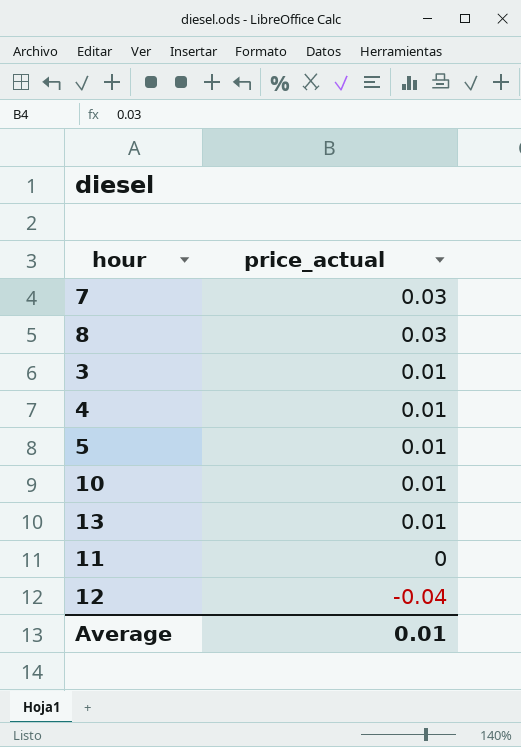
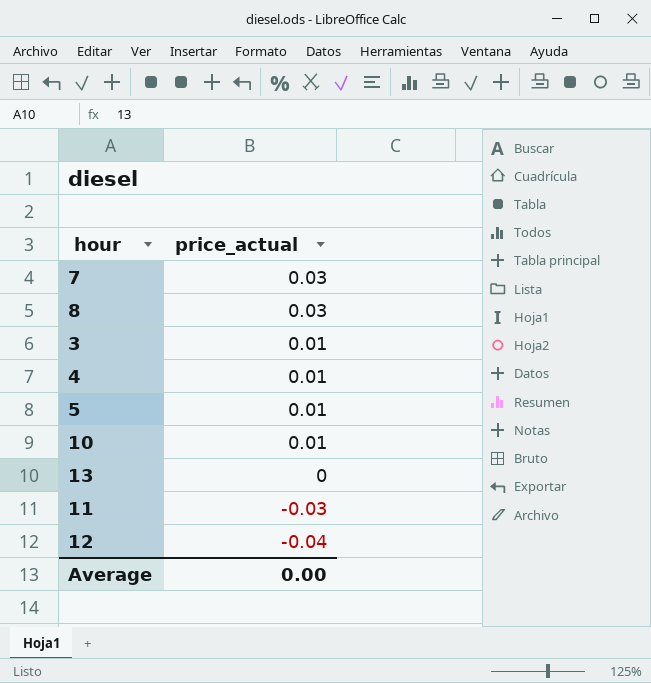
13 | price_actual: 0.01 -> 0
11 | price_actual: 0 -> -0.03
Average | price_actual: 0.01 -> 0.00

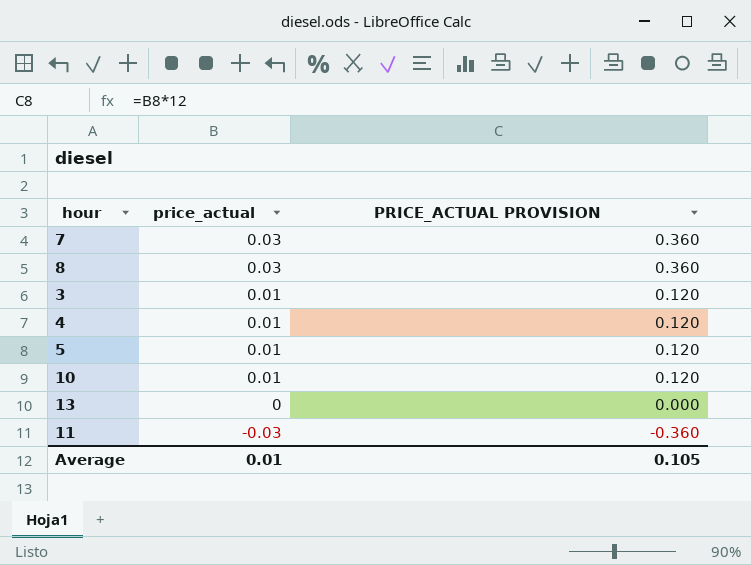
column PRICE_ACTUAL PROVISION | formula: none -> [price_actual] * 12
row 12: -0.04 -> none
Average | price_actual: 0.00 -> 0.01

